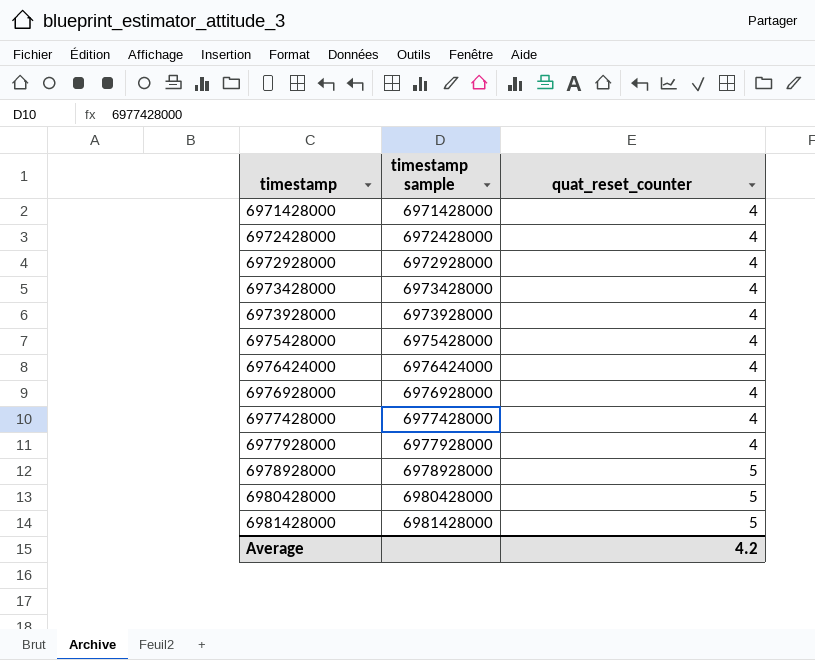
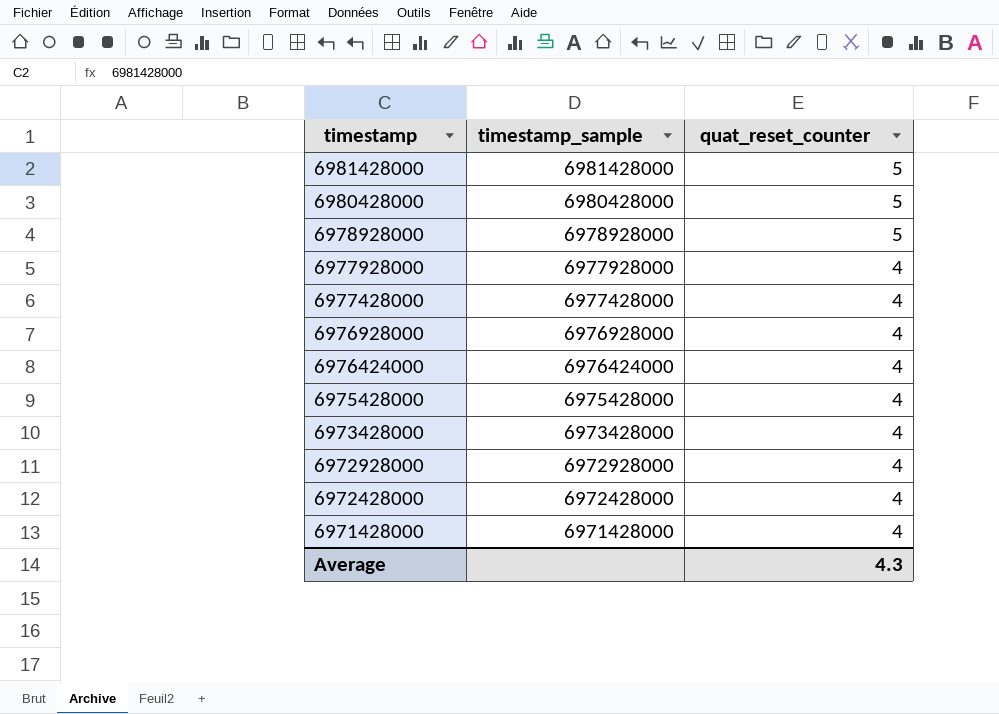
row order: timestamp ascending -> timestamp descending
column name: timestamp sample -> timestamp_sample
row 6973928000: 6973928000 | 4 -> none
Average | quat_reset_counter: 4.2 -> 4.3

